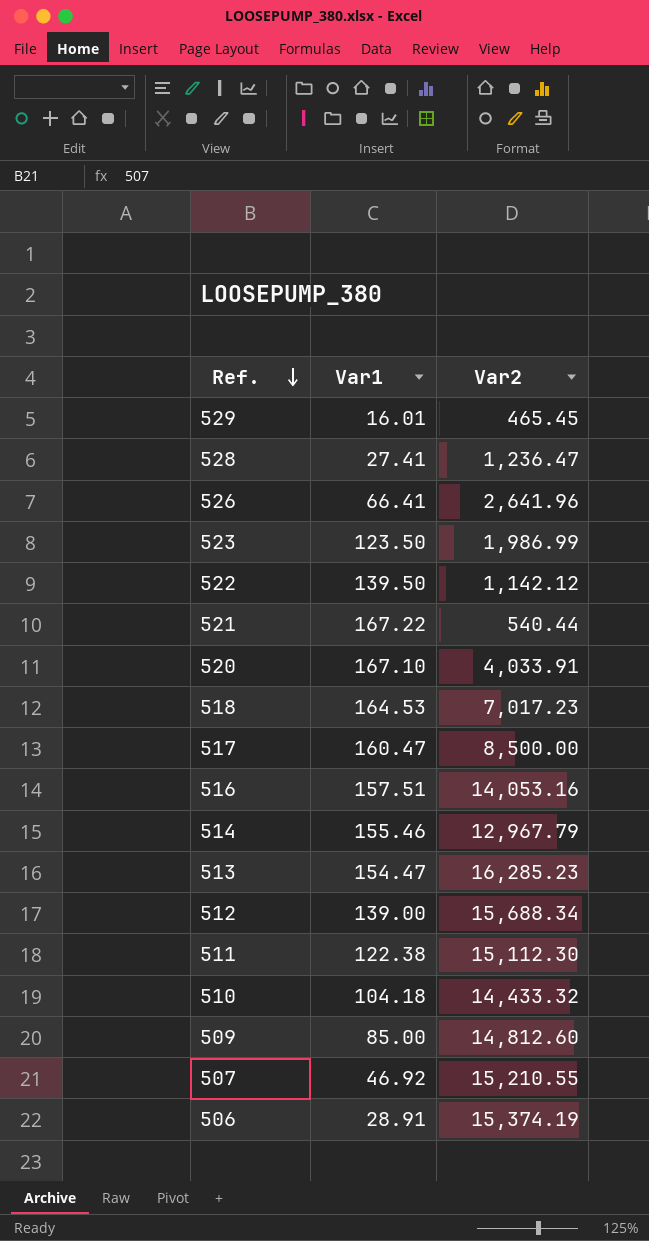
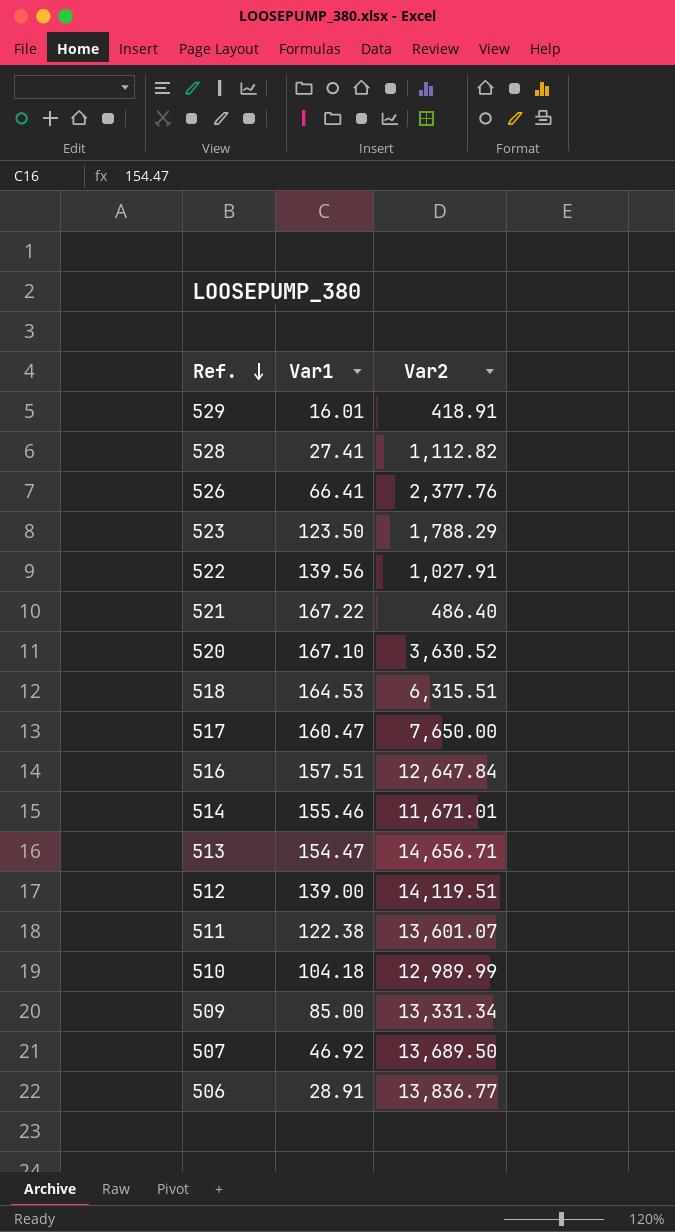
529 | Var2: 465.45 -> 418.91
528 | Var2: 1,236.47 -> 1,112.82
526 | Var2: 2,641.96 -> 2,377.76
523 | Var2: 1,986.99 -> 1,788.29
522 | Var1: 139.50 -> 139.56
522 | Var2: 1,142.12 -> 1,027.91
521 | Var2: 540.44 -> 486.40
520 | Var2: 4,033.91 -> 3,630.52
518 | Var2: 7,017.23 -> 6,315.51
517 | Var2: 8,500.00 -> 7,650.00
516 | Var2: 14,053.16 -> 12,647.84
514 | Var2: 12,967.79 -> 11,671.01
513 | Var2: 16,285.23 -> 14,656.71
512 | Var2: 15,688.34 -> 14,119.51
511 | Var2: 15,112.30 -> 13,601.07
510 | Var2: 14,433.32 -> 12,989.99
509 | Var2: 14,812.60 -> 13,331.34
507 | Var2: 15,210.55 -> 13,689.50
506 | Var2: 15,374.19 -> 13,836.77

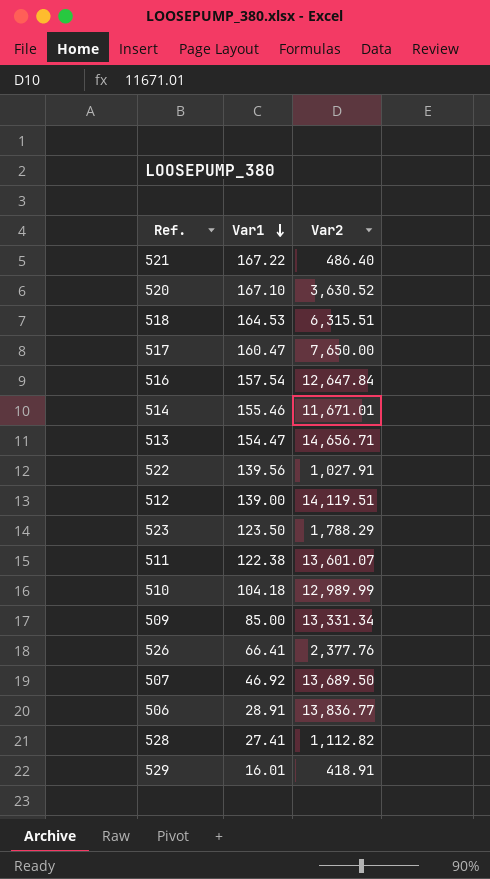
row order: Ref. descending -> Var1 descending
516 | Var1: 157.51 -> 157.54

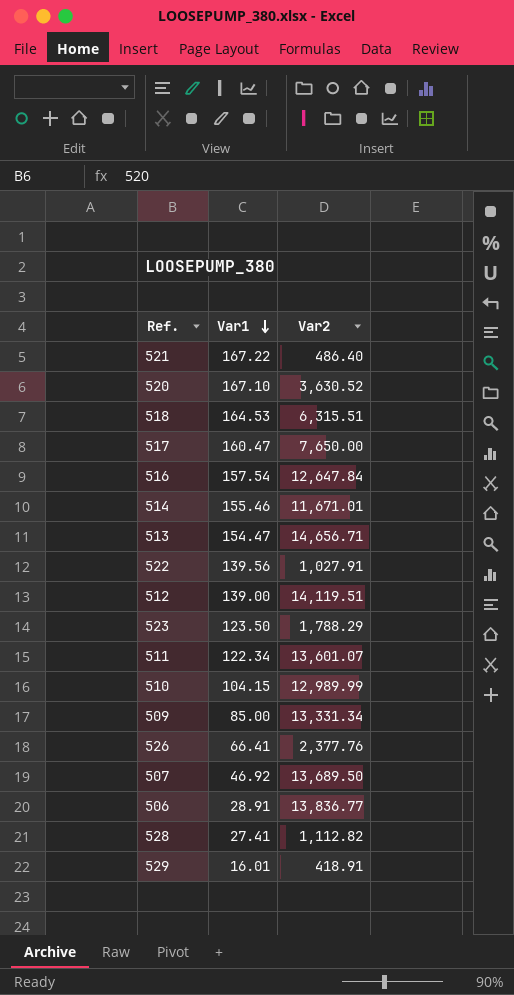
511 | Var1: 122.38 -> 122.34
510 | Var1: 104.18 -> 104.15

